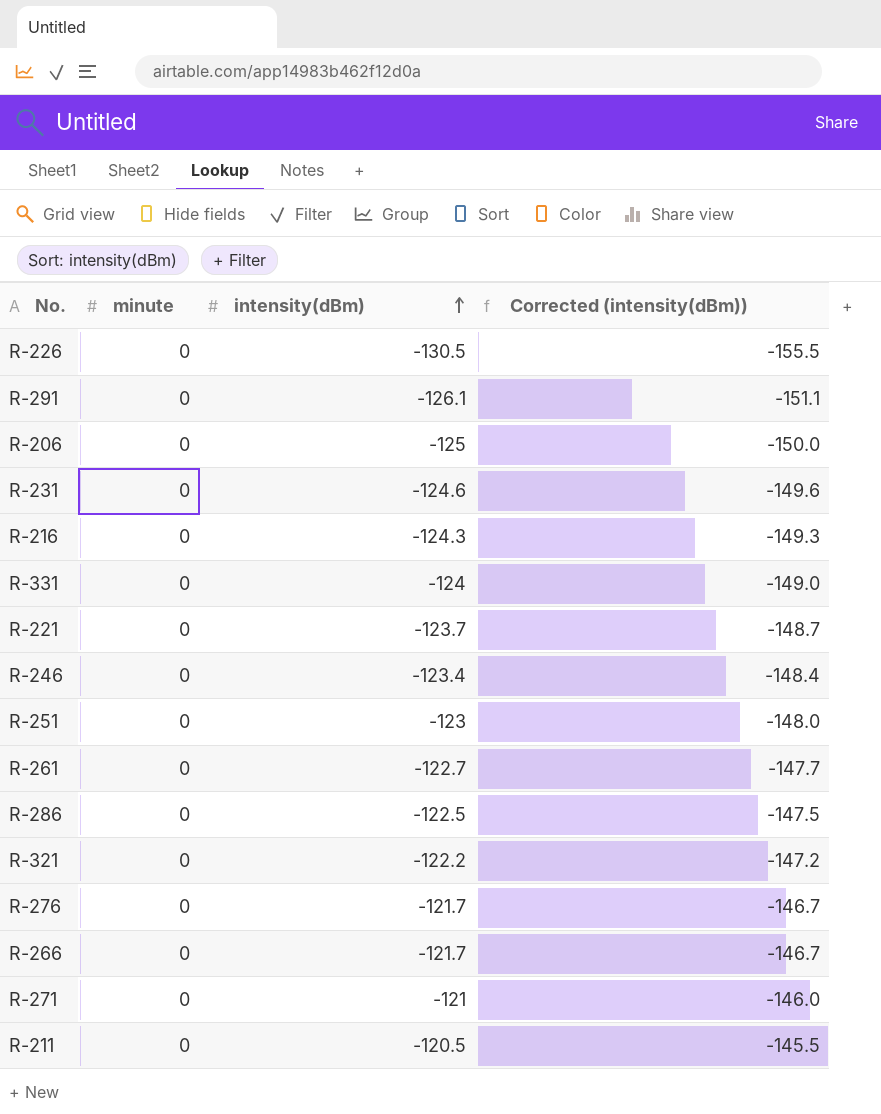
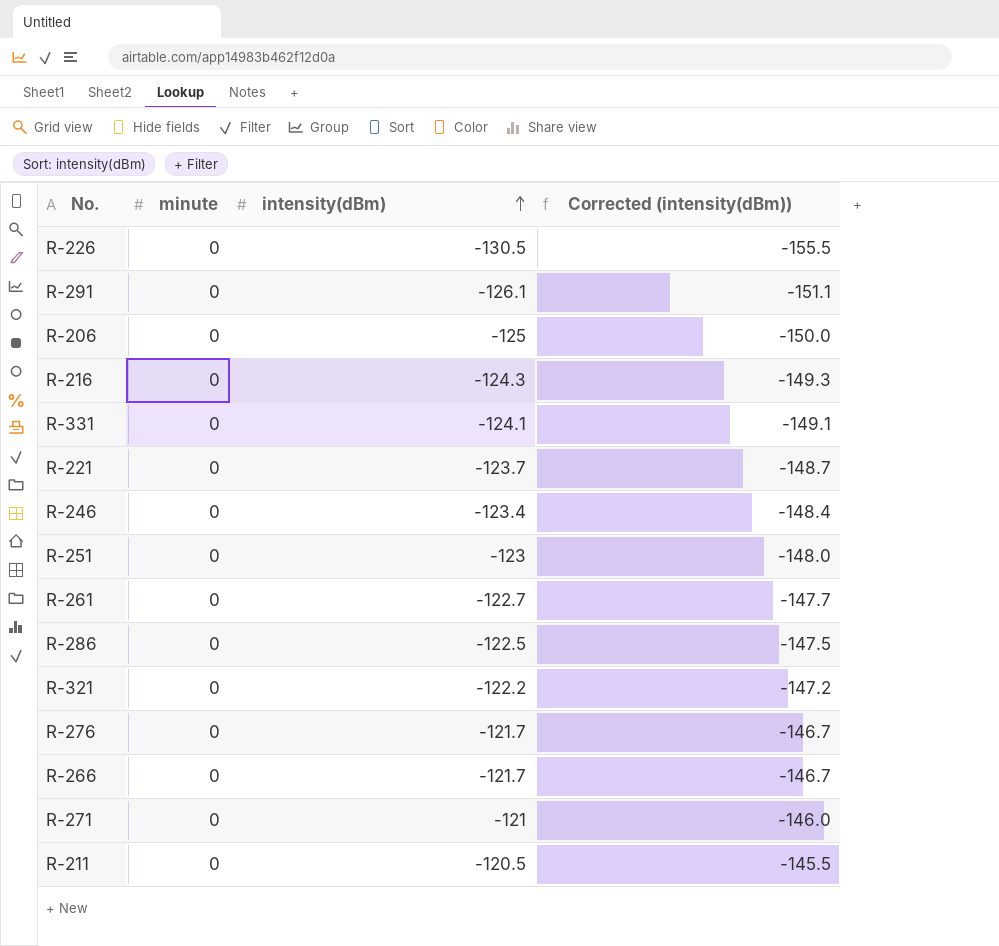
row R-231: 0 | -124.6 | -149.6 -> none
R-331 | intensity(dBm): -124 -> -124.1
R-331 | Corrected (intensity(dBm)): -149.0 -> -149.1

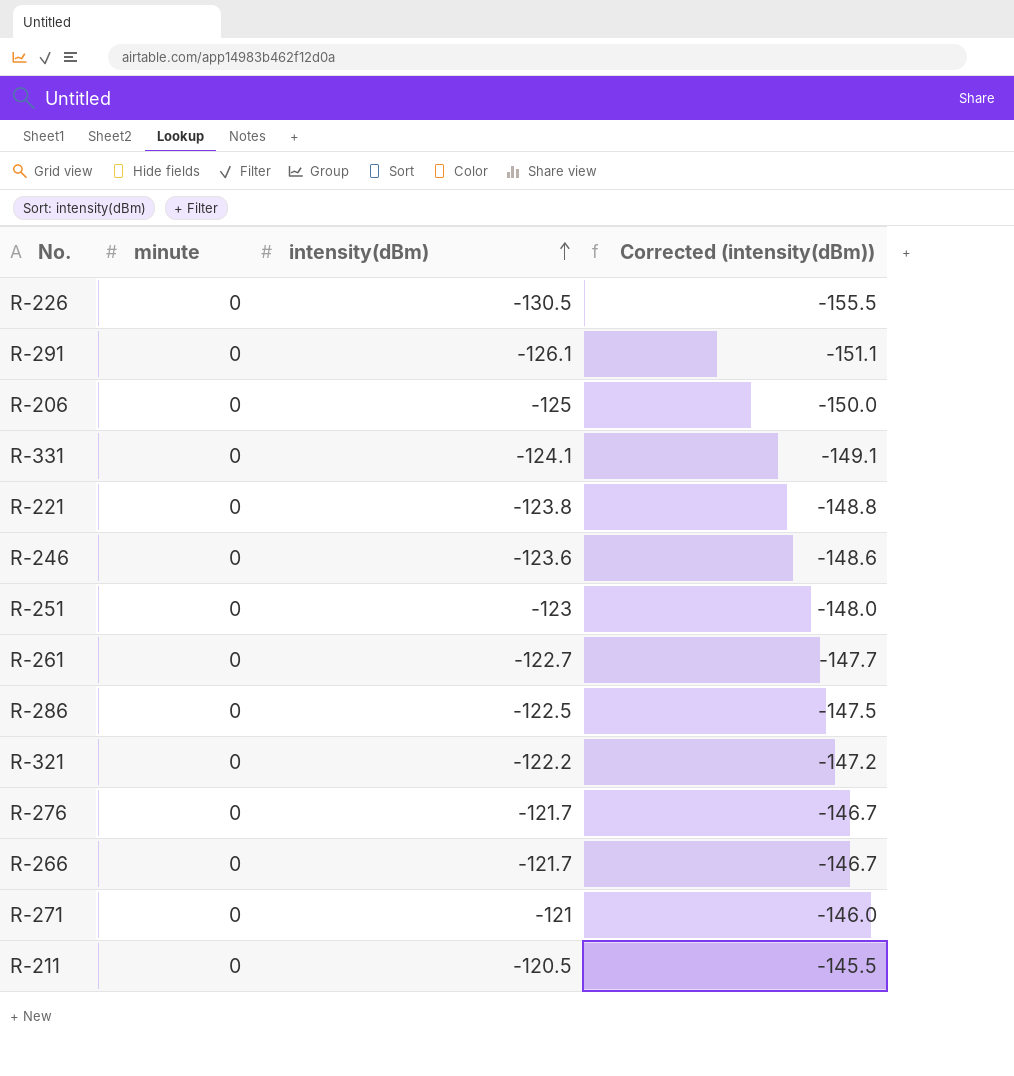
row R-216: 0 | -124.3 | -149.3 -> none
R-221 | intensity(dBm): -123.7 -> -123.8
R-221 | Corrected (intensity(dBm)): -148.7 -> -148.8
R-246 | intensity(dBm): -123.4 -> -123.6
R-246 | Corrected (intensity(dBm)): -148.4 -> -148.6

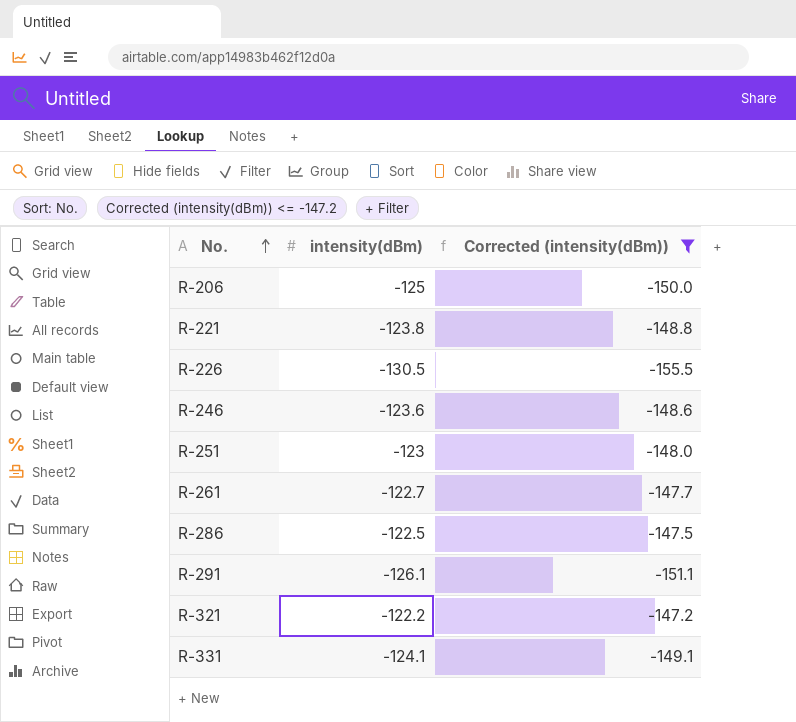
filter: none -> Corrected (intensity(dBm)) <= -147.2
row order: intensity(dBm) ascending -> No. ascending
column minute | position: 2 -> none

